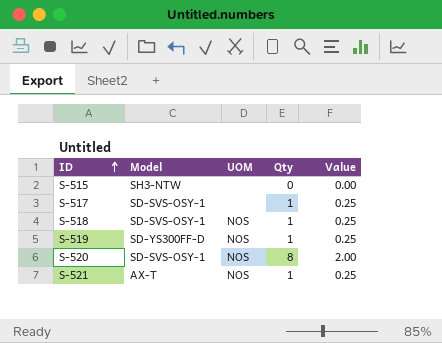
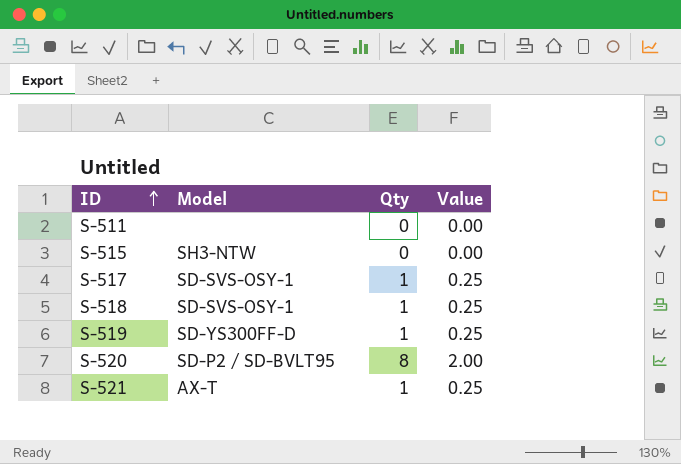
column UOM | position: 3 -> none
row S-511: none -> none | 0 | 0.00
S-520 | Model: SD-SVS-OSY-1 -> SD-P2 / SD-BVLT95

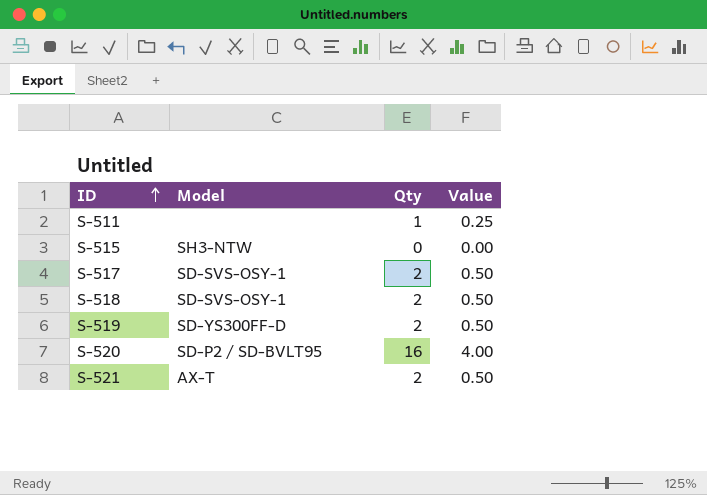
S-511 | Qty: 0 -> 1
S-511 | Value: 0.00 -> 0.25
S-517 | Qty: 1 -> 2
S-517 | Value: 0.25 -> 0.50
S-518 | Qty: 1 -> 2
S-518 | Value: 0.25 -> 0.50
S-519 | Qty: 1 -> 2
S-519 | Value: 0.25 -> 0.50
S-520 | Qty: 8 -> 16
S-520 | Value: 2.00 -> 4.00
S-521 | Qty: 1 -> 2
S-521 | Value: 0.25 -> 0.50

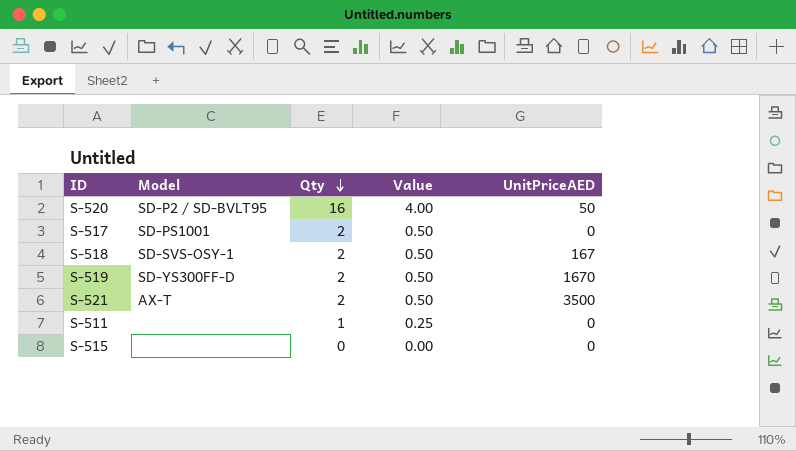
row order: ID ascending -> Qty descending
column UnitPriceAED | position: none -> 5
S-517 | Model: SD-SVS-OSY-1 -> SD-PS1001
S-515 | Model: SH3-NTW -> none

